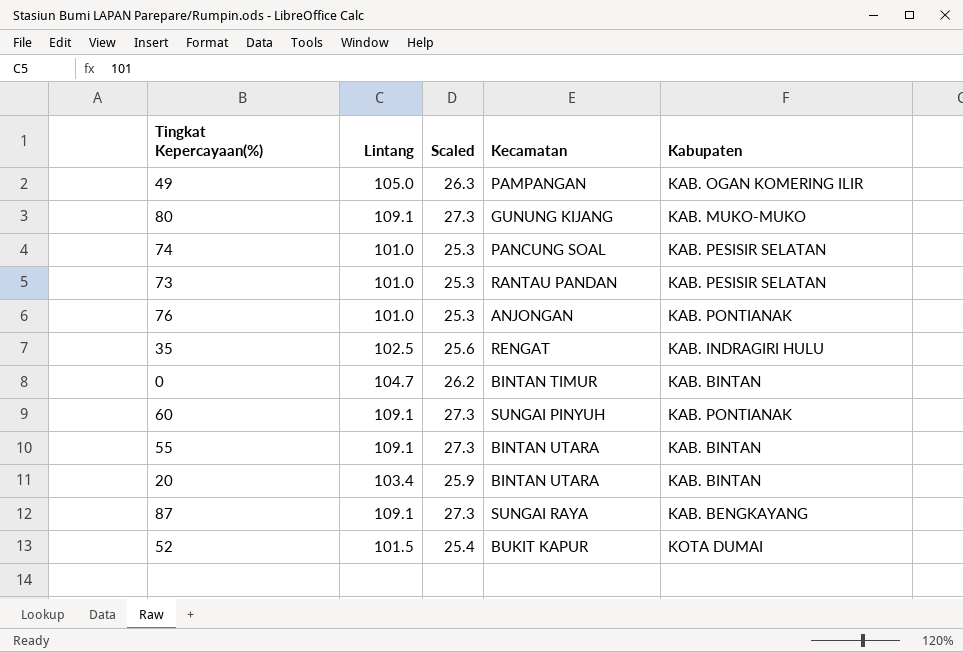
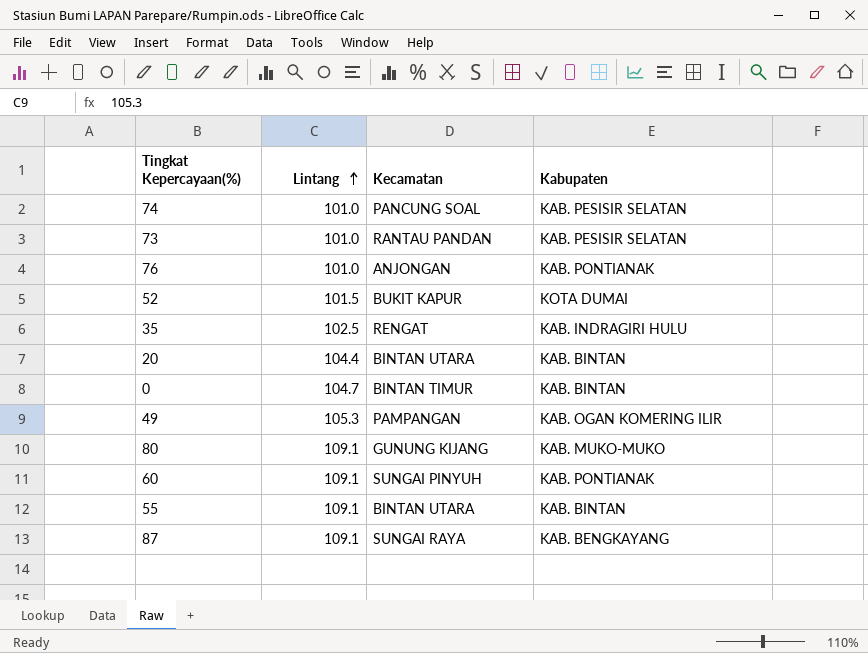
row order: none -> Lintang ascending
column Scaled | formula: [Lintang] * 0.25 -> none
20 | Lintang: 103.4 -> 104.4
49 | Lintang: 105.0 -> 105.3

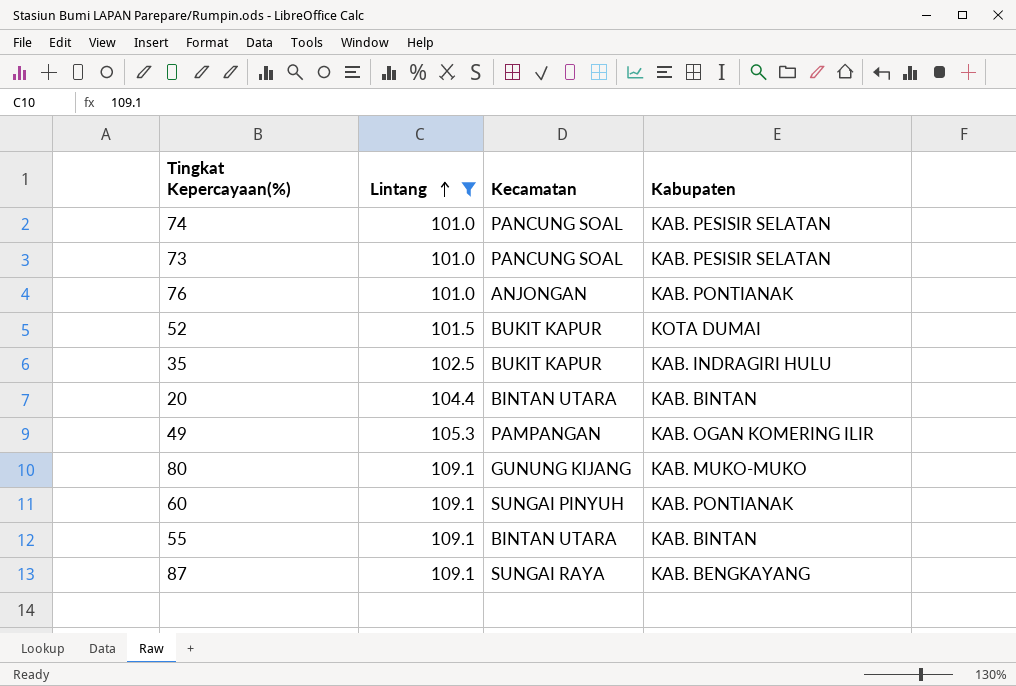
filter: none -> Lintang != 104.7
73 | Kecamatan: RANTAU PANDAN -> PANCUNG SOAL
35 | Kecamatan: RENGAT -> BUKIT KAPUR

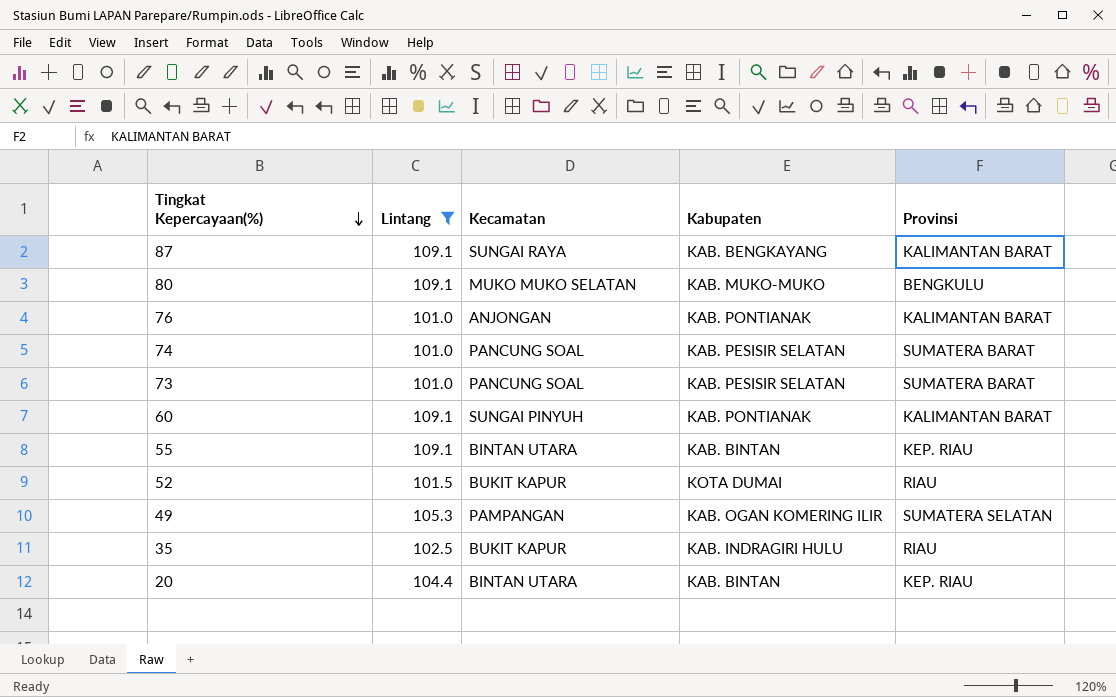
row order: Lintang ascending -> Tingkat Kepercayaan(%) descending
column Provinsi | position: none -> 5
80 | Kecamatan: GUNUNG KIJANG -> MUKO MUKO SELATAN

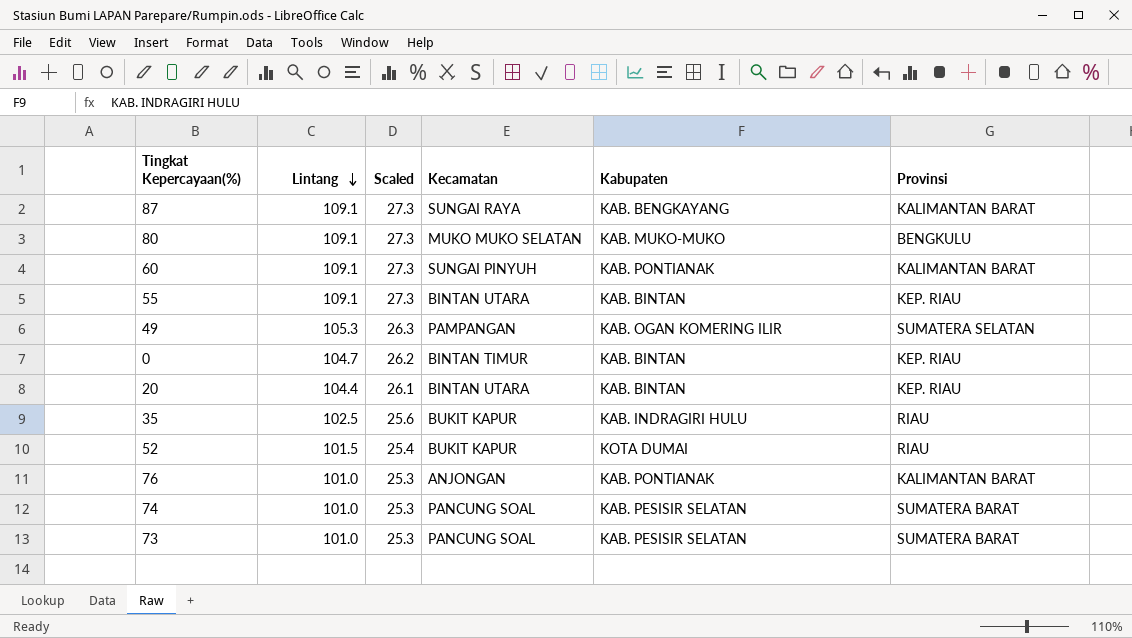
filter: Lintang != 104.7 -> none
row order: Tingkat Kepercayaan(%) descending -> Lintang descending
column Scaled | formula: none -> [Lintang] * 0.25

